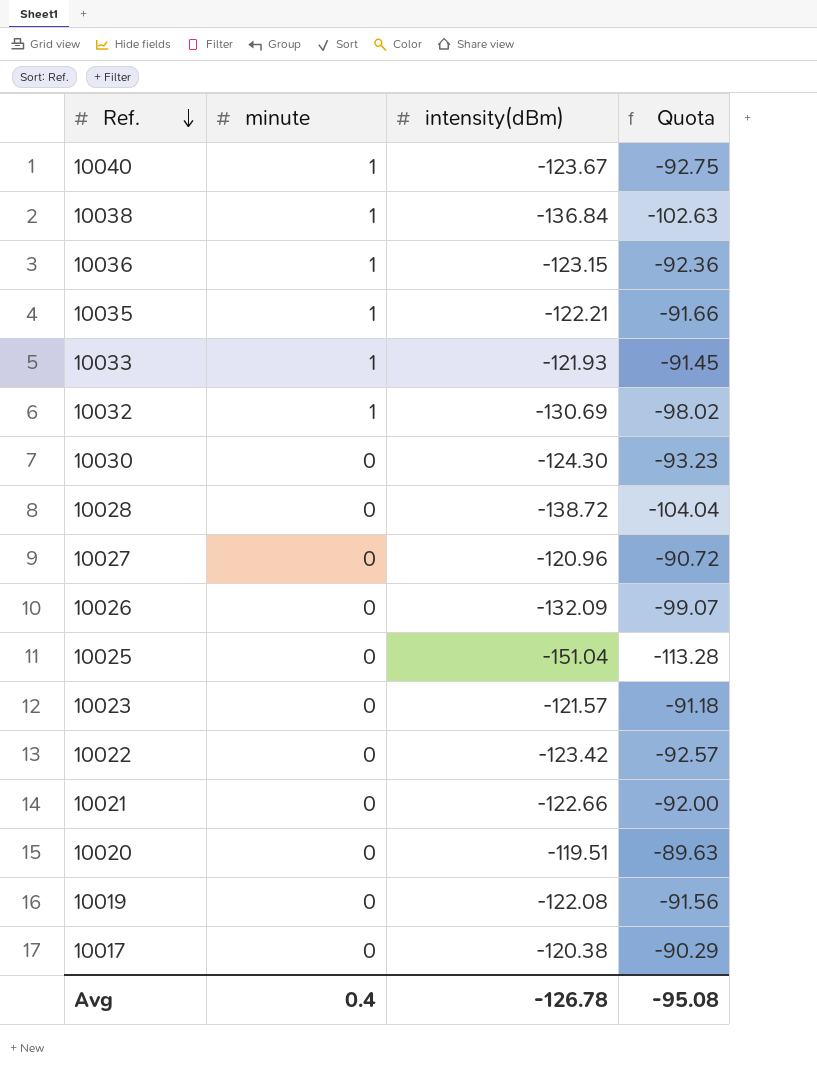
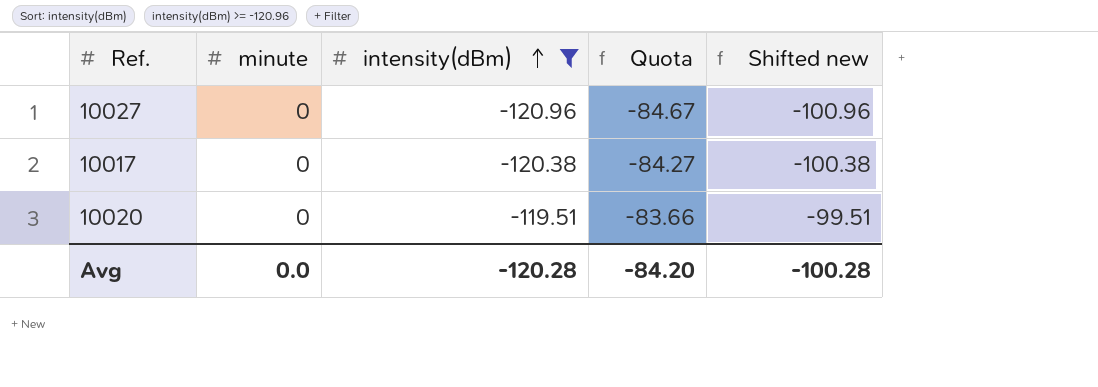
filter: none -> intensity(dBm) >= -120.96
row order: Ref. descending -> intensity(dBm) ascending
column Quota | formula: [intensity(dBm)] * 0.75 -> [intensity(dBm)] * 0.7
column Shifted new | formula: none -> [intensity(dBm)] + 20
Avg | minute: 0.4 -> 0.0
Avg | intensity(dBm): -126.78 -> -120.28
Avg | Quota: -95.08 -> -84.20

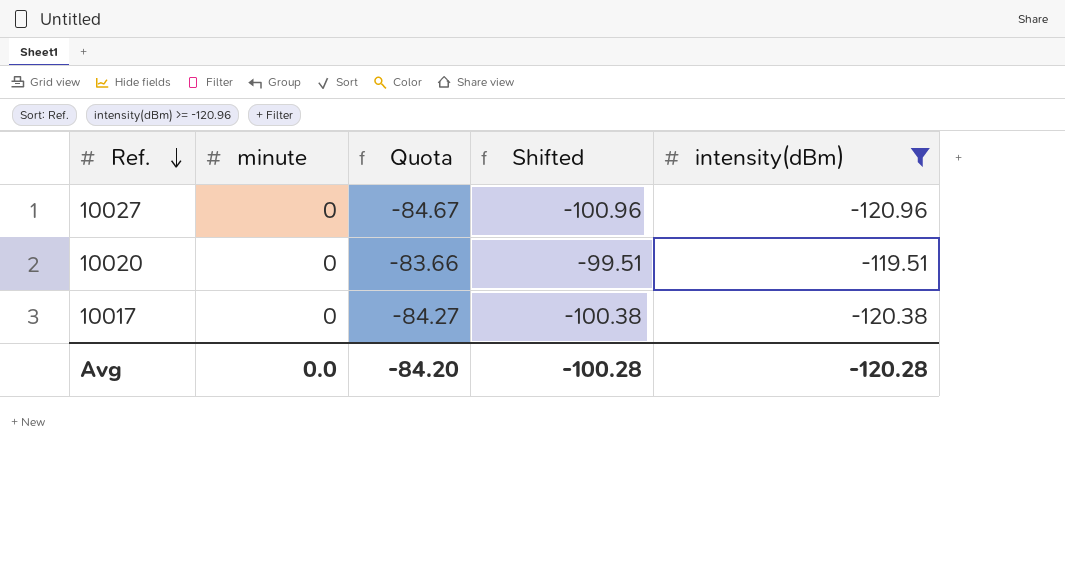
row order: intensity(dBm) ascending -> Ref. descending
column name: Shifted new -> Shifted
column intensity(dBm) | position: 3 -> 5

